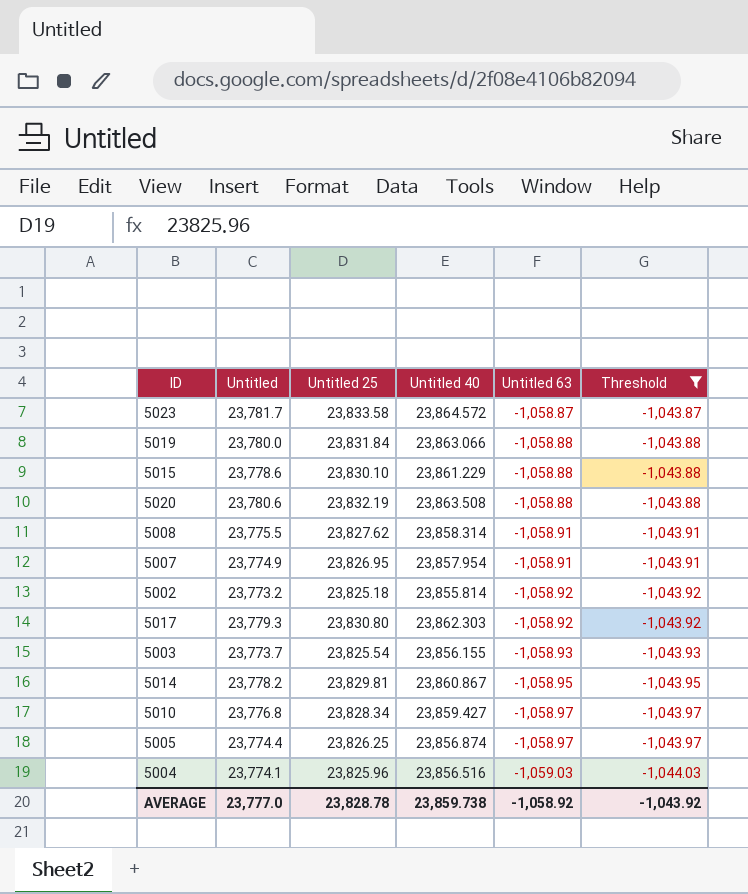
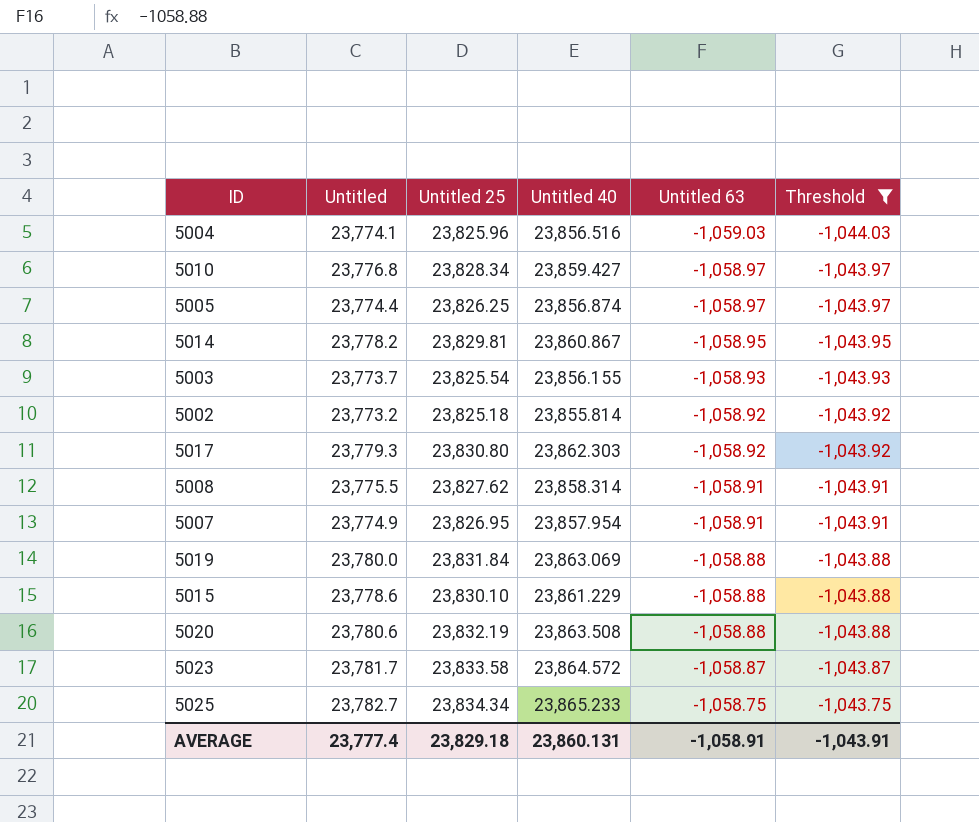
row order: Untitled 63 descending -> Untitled 63 ascending
5019 | Untitled 40: 23,863.066 -> 23,863.069
row 5025: none -> 23,782.7 | 23,834.34 | 23,865.233 | -1,058.75 | -1,043.75
AVERAGE | Untitled: 23,777.0 -> 23,777.4
AVERAGE | Untitled 25: 23,828.78 -> 23,829.18
AVERAGE | Untitled 40: 23,859.738 -> 23,860.131
AVERAGE | Untitled 63: -1,058.92 -> -1,058.91
AVERAGE | Threshold: -1,043.92 -> -1,043.91

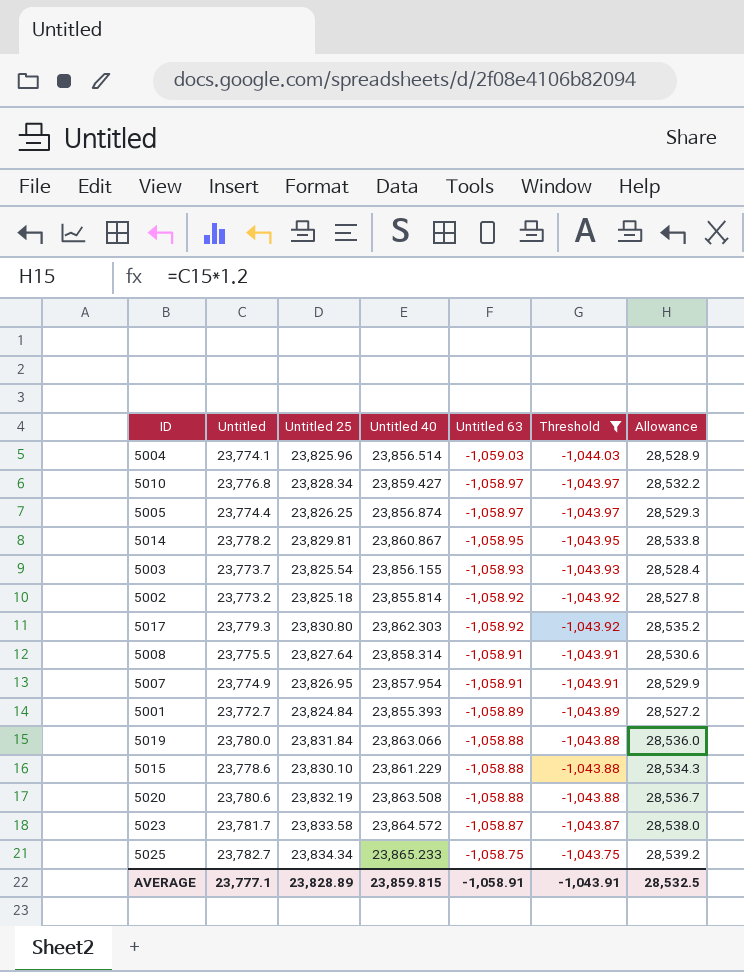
column Allowance | formula: none -> [Untitled] * 1.2
5004 | Untitled 40: 23,856.516 -> 23,856.514
5008 | Untitled 25: 23,827.62 -> 23,827.64
row 5001: none -> 23,772.7 | 23,824.84 | 23,855.393 | -1,058.89 | -1,043.89 | 28,527.2
5019 | Untitled 40: 23,863.069 -> 23,863.066
AVERAGE | Untitled: 23,777.4 -> 23,777.1
AVERAGE | Untitled 25: 23,829.18 -> 23,828.89
AVERAGE | Untitled 40: 23,860.131 -> 23,859.815

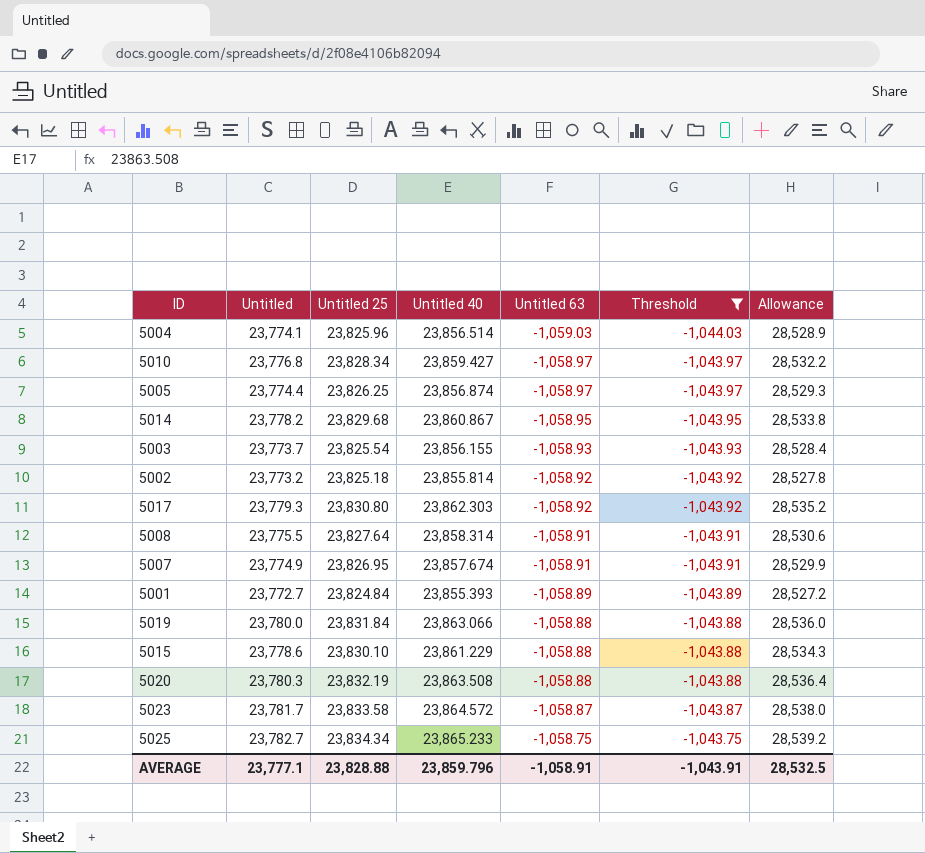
5014 | Untitled 25: 23,829.81 -> 23,829.68
5007 | Untitled 40: 23,857.954 -> 23,857.674
5020 | Untitled: 23,780.6 -> 23,780.3
5020 | Allowance: 28,536.7 -> 28,536.4
AVERAGE | Untitled 25: 23,828.89 -> 23,828.88
AVERAGE | Untitled 40: 23,859.815 -> 23,859.796

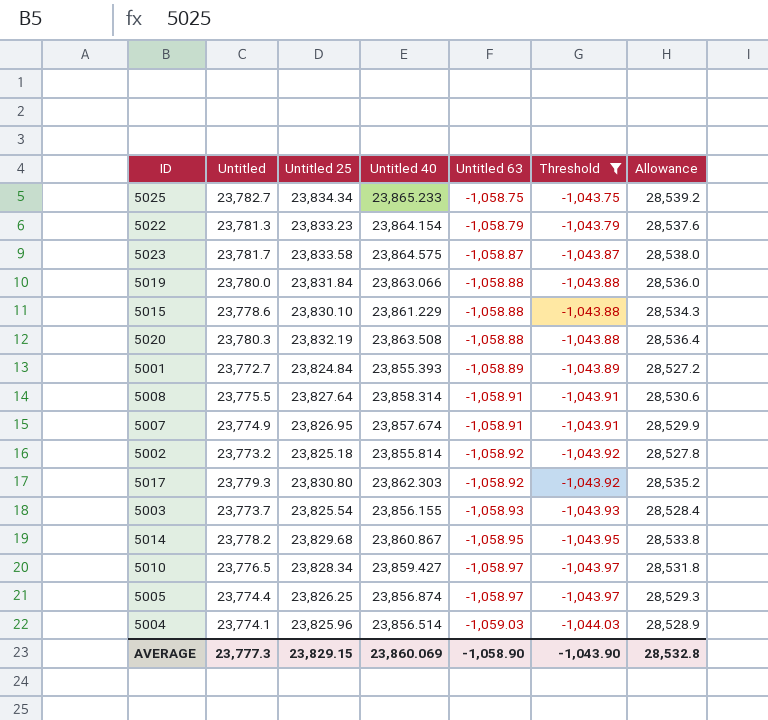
row order: Untitled 63 ascending -> Untitled 63 descending
row 5022: none -> 23,781.3 | 23,833.23 | 23,864.154 | -1,058.79 | -1,043.79 | 28,537.6
5023 | Untitled 40: 23,864.572 -> 23,864.575
5010 | Untitled: 23,776.8 -> 23,776.5
5010 | Allowance: 28,532.2 -> 28,531.8
AVERAGE | Untitled: 23,777.1 -> 23,777.3
AVERAGE | Untitled 25: 23,828.88 -> 23,829.15
AVERAGE | Untitled 40: 23,859.796 -> 23,860.069
AVERAGE | Untitled 63: -1,058.91 -> -1,058.90
AVERAGE | Threshold: -1,043.91 -> -1,043.90
AVERAGE | Allowance: 28,532.5 -> 28,532.8

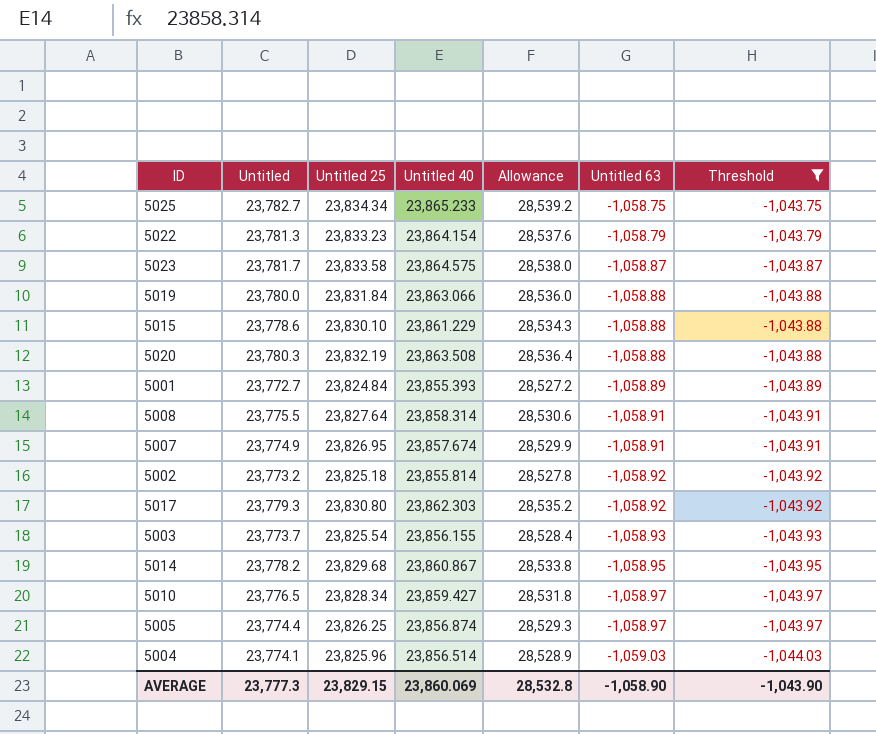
column Allowance | position: 7 -> 5

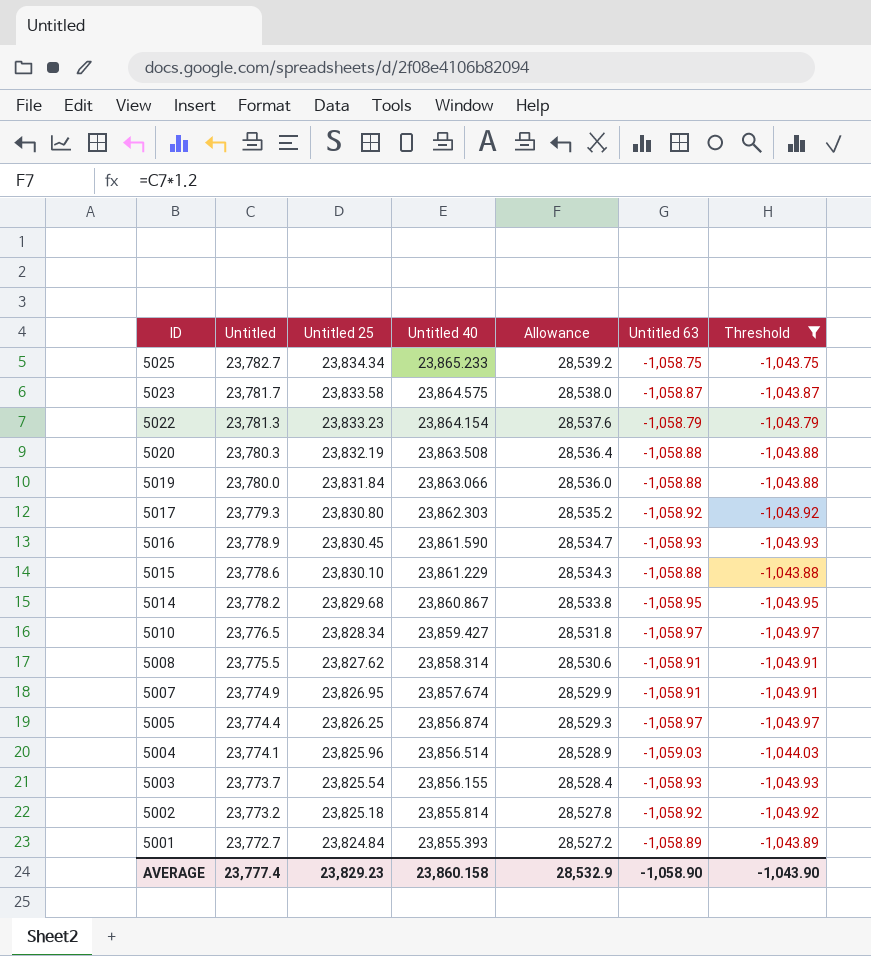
row order: Untitled 63 descending -> ID descending
row 5016: none -> 23,778.9 | 23,830.45 | 23,861.590 | 28,534.7 | -1,058.93 | -1,043.93
5008 | Untitled 25: 23,827.64 -> 23,827.62
AVERAGE | Untitled: 23,777.3 -> 23,777.4
AVERAGE | Untitled 25: 23,829.15 -> 23,829.23
AVERAGE | Untitled 40: 23,860.069 -> 23,860.158
AVERAGE | Allowance: 28,532.8 -> 28,532.9

